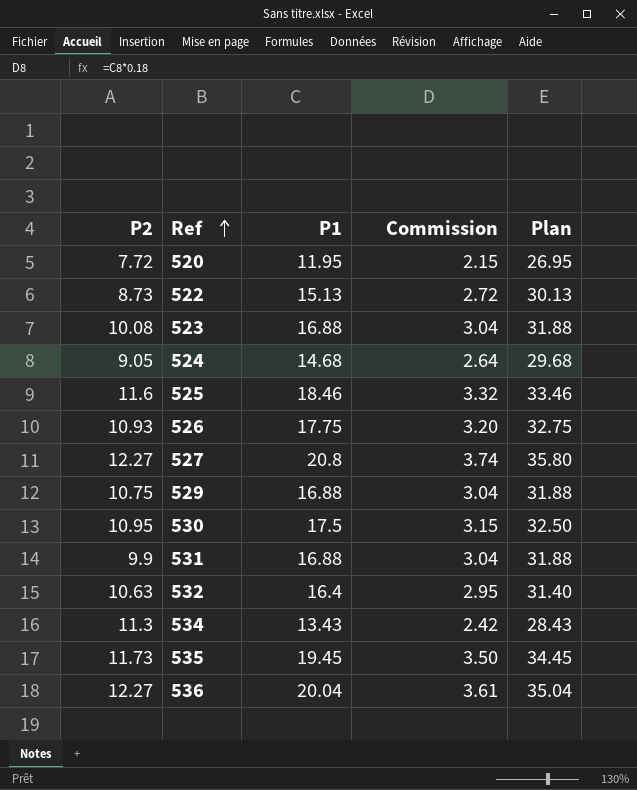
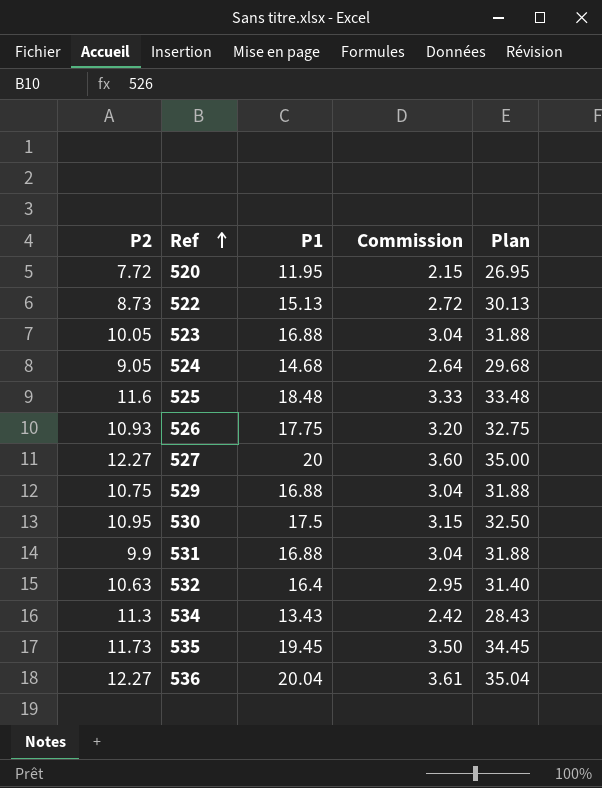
523 | P2: 10.08 -> 10.05
525 | P1: 18.46 -> 18.48
525 | Commission: 3.32 -> 3.33
525 | Plan: 33.46 -> 33.48
527 | P1: 20.8 -> 20
527 | Commission: 3.74 -> 3.60
527 | Plan: 35.80 -> 35.00

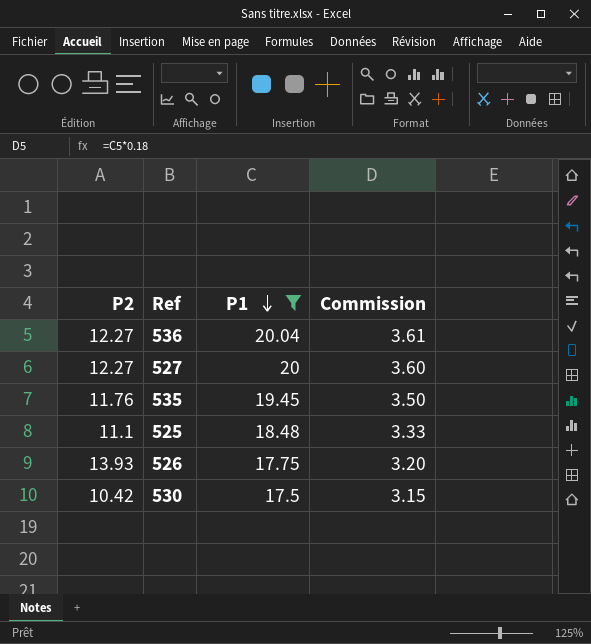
filter: none -> P1 >= 17.5
row order: Ref ascending -> P1 descending
column Plan | formula: [P1] + 15 -> none
535 | P2: 11.73 -> 11.76
525 | P2: 11.6 -> 11.1
526 | P2: 10.93 -> 13.93
530 | P2: 10.95 -> 10.42

